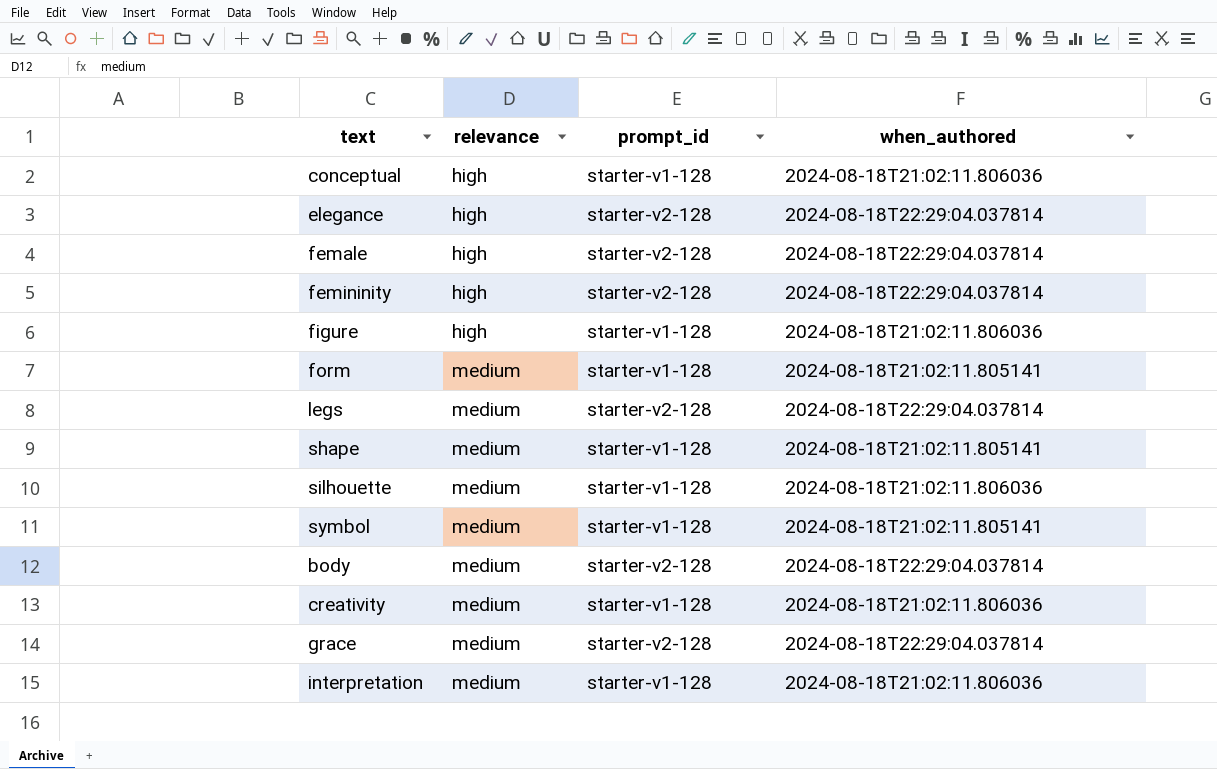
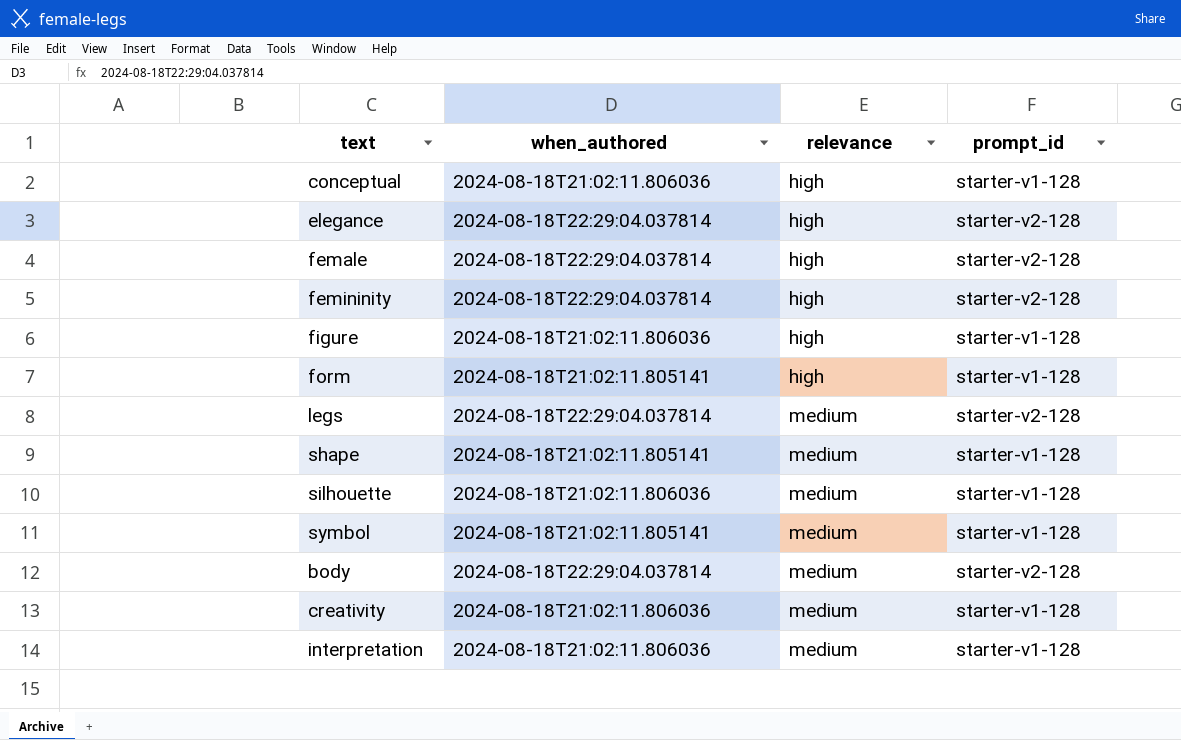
column when_authored | position: 4 -> 2
row grace: medium | starter-v2-128 | 2024-08-18T22:29:04.037814 -> none
form | relevance: medium -> high

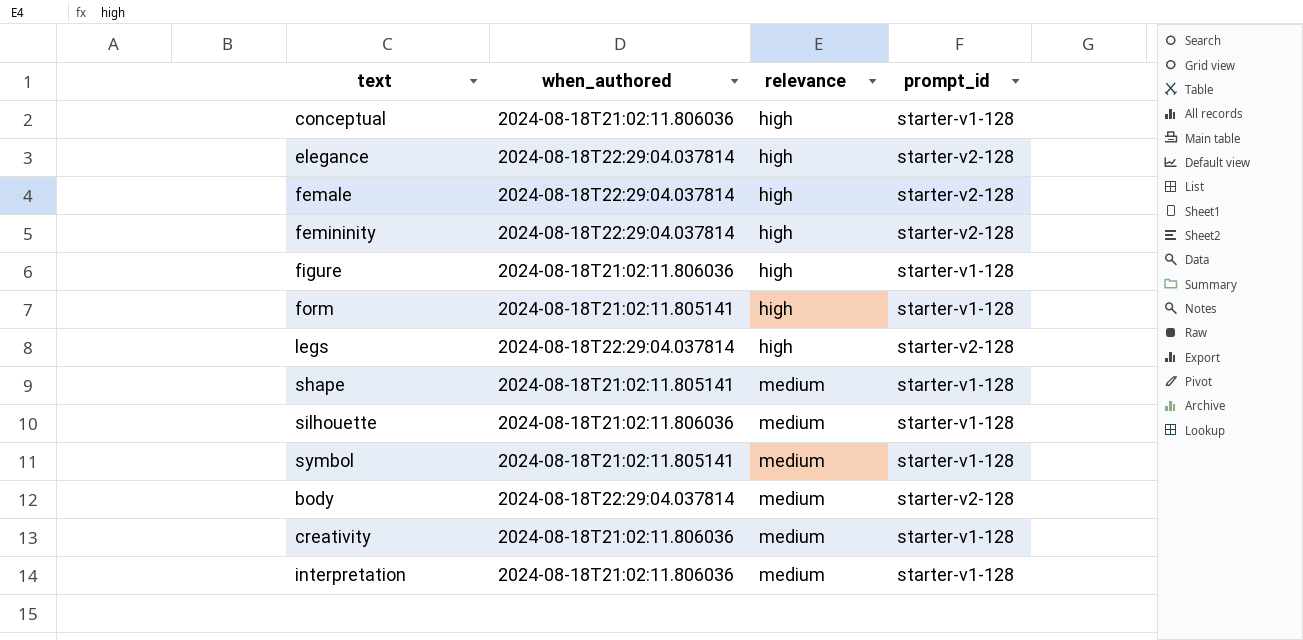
legs | relevance: medium -> high

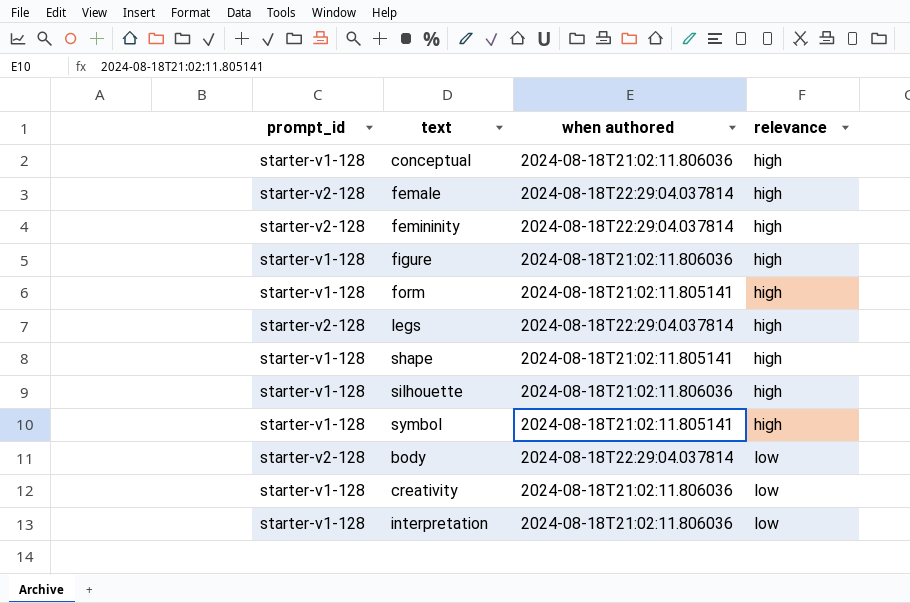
column prompt_id | position: 4 -> 1
column name: when_authored -> when authored
row elegance: 2024-08-18T22:29:04.037814 | high | starter-v2-128 -> none
shape | relevance: medium -> high
silhouette | relevance: medium -> high
symbol | relevance: medium -> high
body | relevance: medium -> low
creativity | relevance: medium -> low
interpretation | relevance: medium -> low

